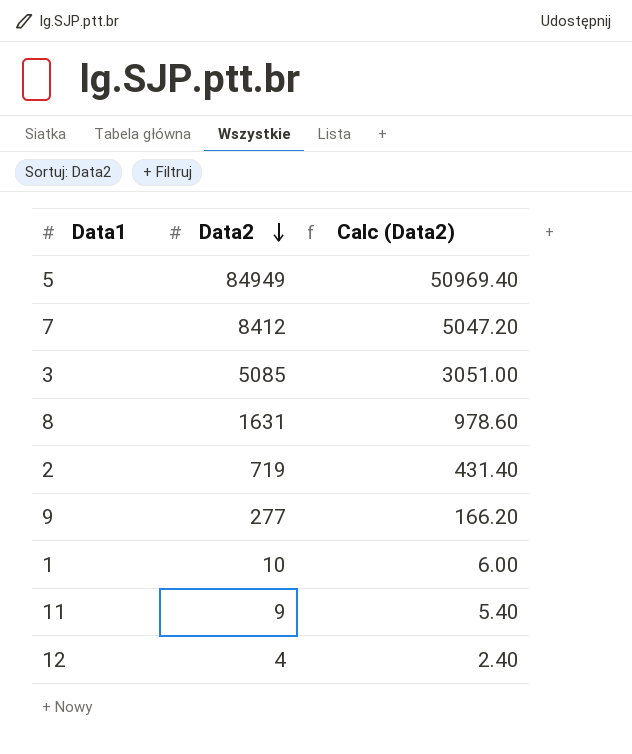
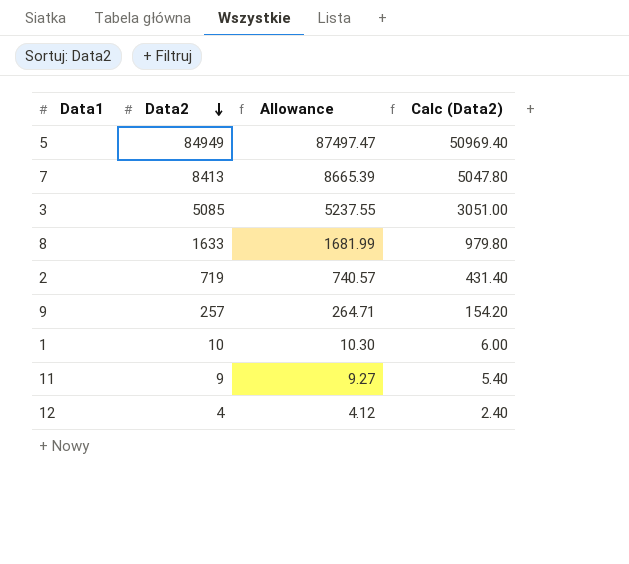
column Allowance | formula: none -> [Data2] * 1.03
7 | Data2: 8412 -> 8413
7 | Calc (Data2): 5047.20 -> 5047.80
8 | Data2: 1631 -> 1633
8 | Calc (Data2): 978.60 -> 979.80
9 | Data2: 277 -> 257
9 | Calc (Data2): 166.20 -> 154.20

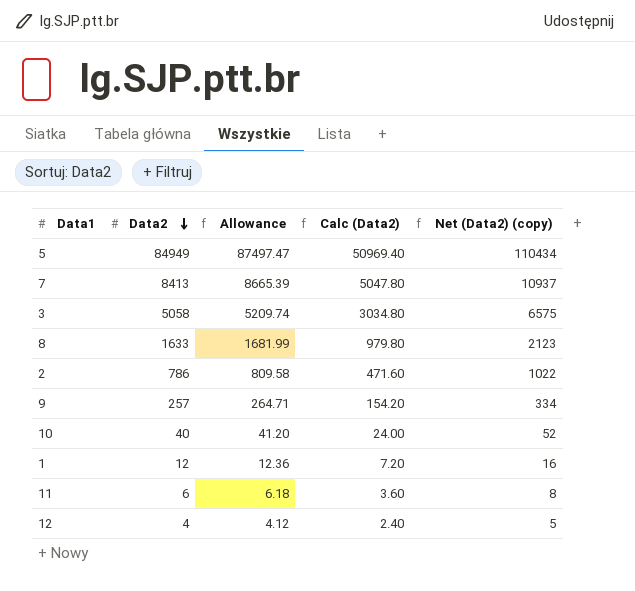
column Net (Data2) (copy) | formula: none -> [Data2] * 1.3
3 | Data2: 5085 -> 5058
3 | Allowance: 5237.55 -> 5209.74
3 | Calc (Data2): 3051.00 -> 3034.80
2 | Data2: 719 -> 786
2 | Allowance: 740.57 -> 809.58
2 | Calc (Data2): 431.40 -> 471.60
row 10: none -> 40 | 41.20 | 24.00 | 52
1 | Data2: 10 -> 12
1 | Allowance: 10.30 -> 12.36
1 | Calc (Data2): 6.00 -> 7.20
11 | Data2: 9 -> 6
11 | Allowance: 9.27 -> 6.18
11 | Calc (Data2): 5.40 -> 3.60

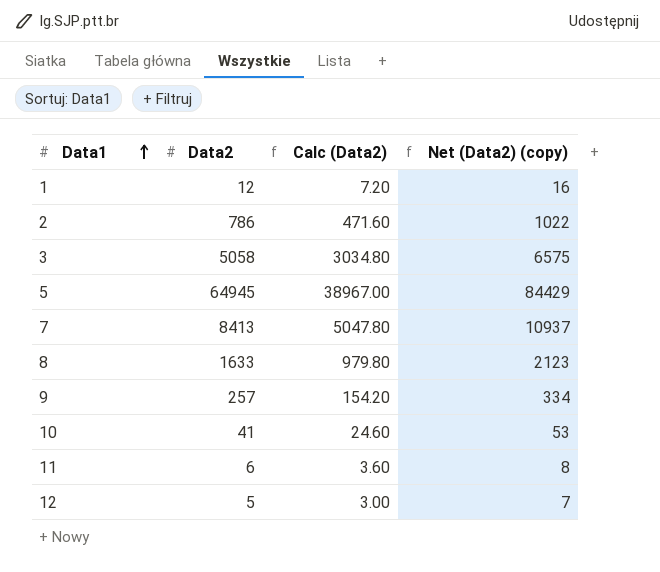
row order: Data2 descending -> Data1 ascending
column Allowance | formula: [Data2] * 1.03 -> none
5 | Data2: 84949 -> 64945
5 | Calc (Data2): 50969.40 -> 38967.00
5 | Net (Data2) (copy): 110434 -> 84429
10 | Data2: 40 -> 41
10 | Calc (Data2): 24.00 -> 24.60
10 | Net (Data2) (copy): 52 -> 53
12 | Data2: 4 -> 5
12 | Calc (Data2): 2.40 -> 3.00
12 | Net (Data2) (copy): 5 -> 7

